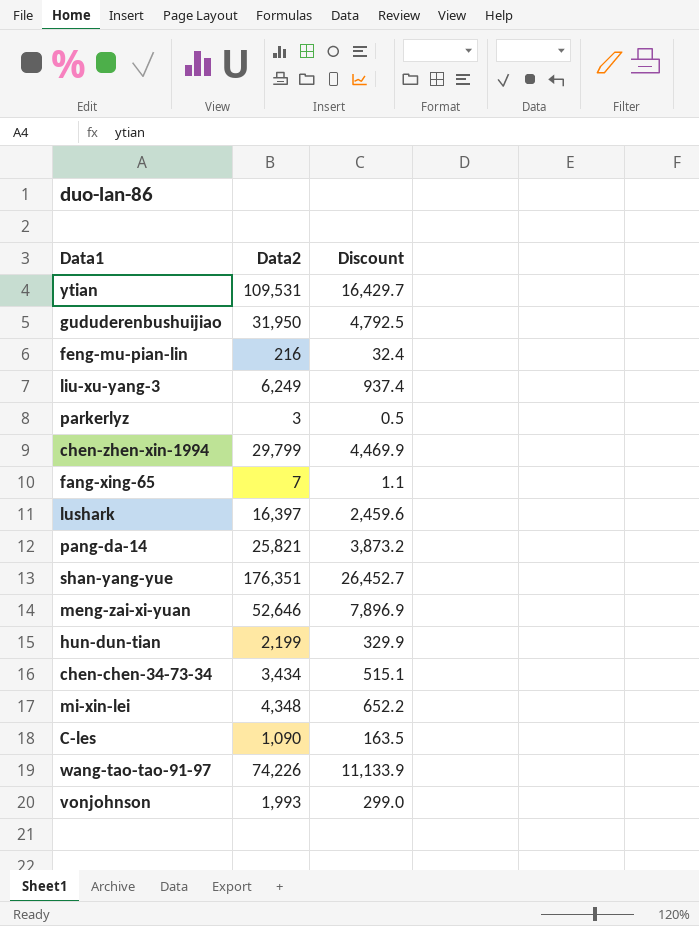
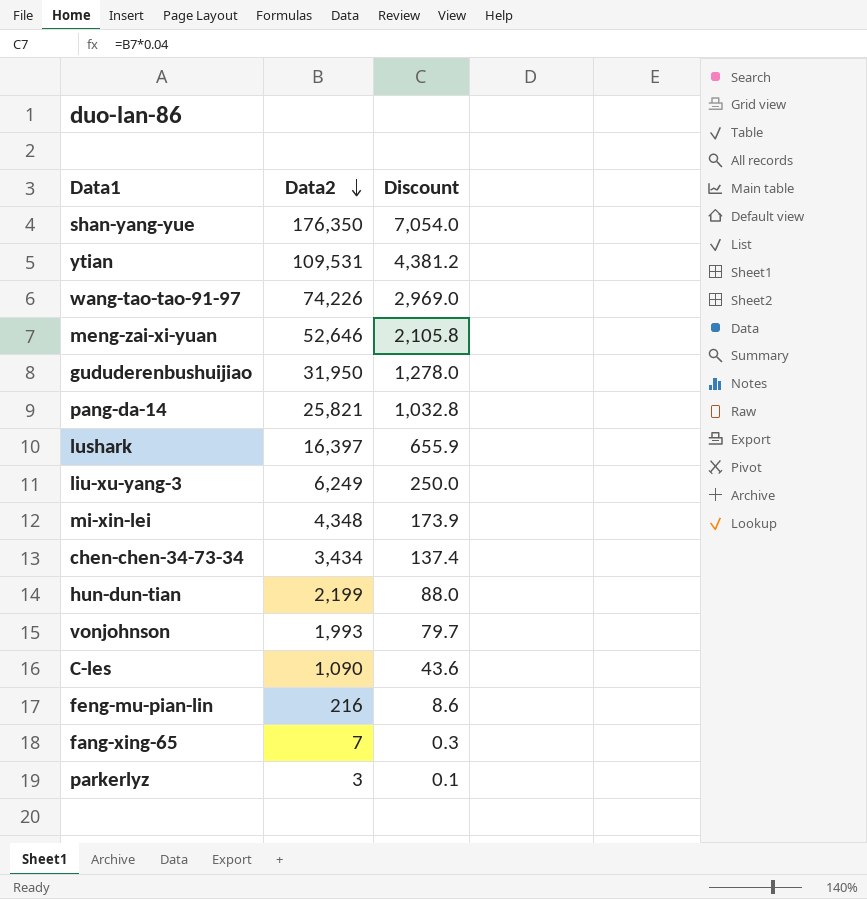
row order: none -> Data2 descending
column Discount | formula: [Data2] * 0.15 -> [Data2] * 0.04
row chen-zhen-xin-1994: 29,799 | 4,469.9 -> none
shan-yang-yue | Data2: 176,351 -> 176,350

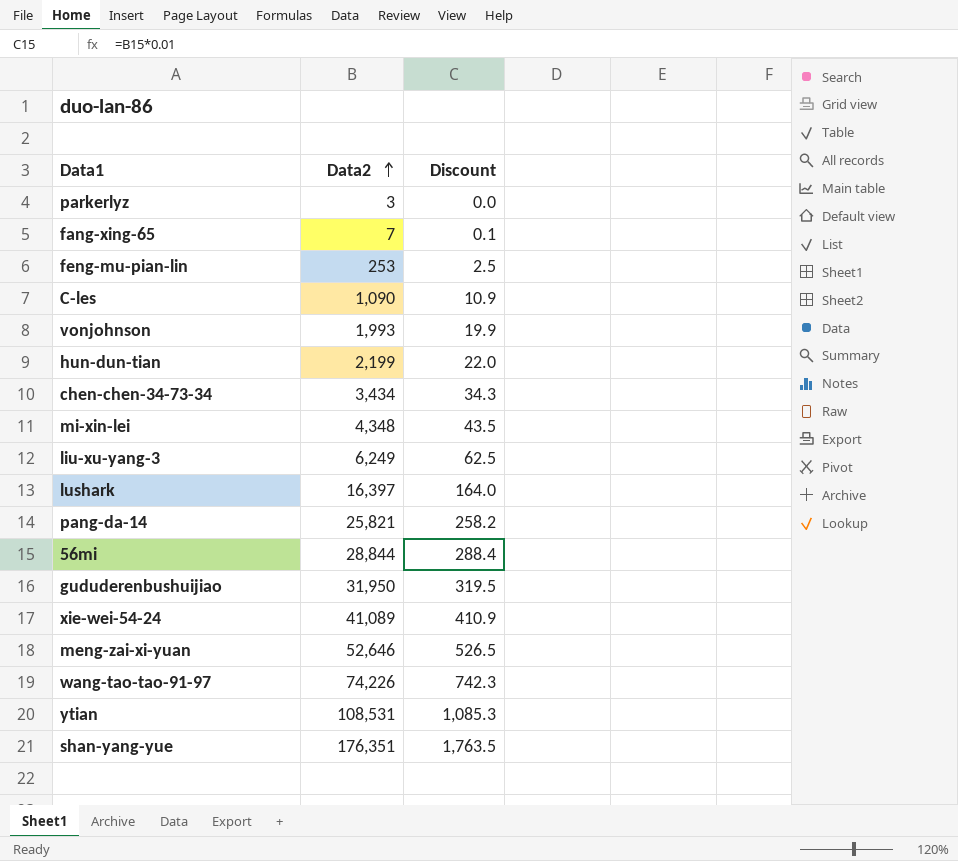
row order: Data2 descending -> Data2 ascending
column Discount | formula: [Data2] * 0.04 -> [Data2] * 0.01
feng-mu-pian-lin | Data2: 216 -> 253
row 56mi: none -> 28,844 | 288.4
row xie-wei-54-24: none -> 41,089 | 410.9
ytian | Data2: 109,531 -> 108,531
shan-yang-yue | Data2: 176,350 -> 176,351

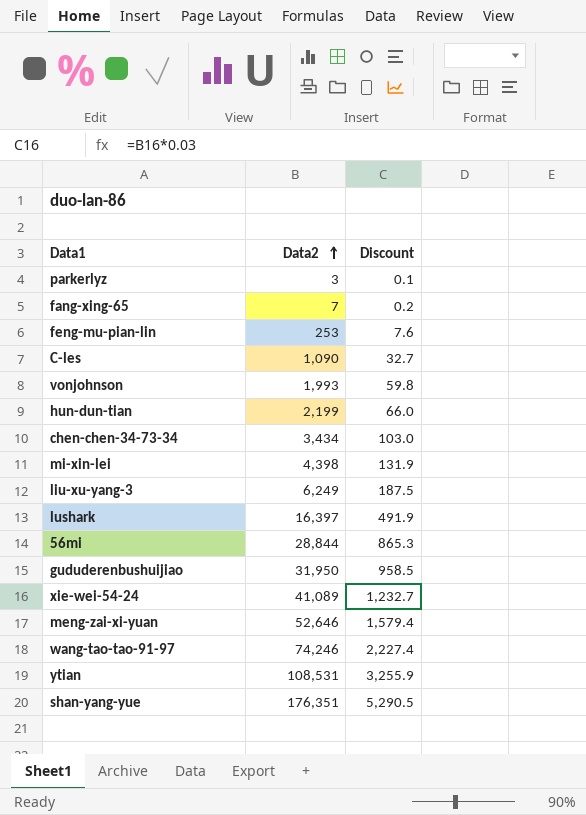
column Discount | formula: [Data2] * 0.01 -> [Data2] * 0.03
row pang-da-14: 25,821 | 258.2 -> none
mi-xin-lei | Data2: 4,348 -> 4,398
wang-tao-tao-91-97 | Data2: 74,226 -> 74,246

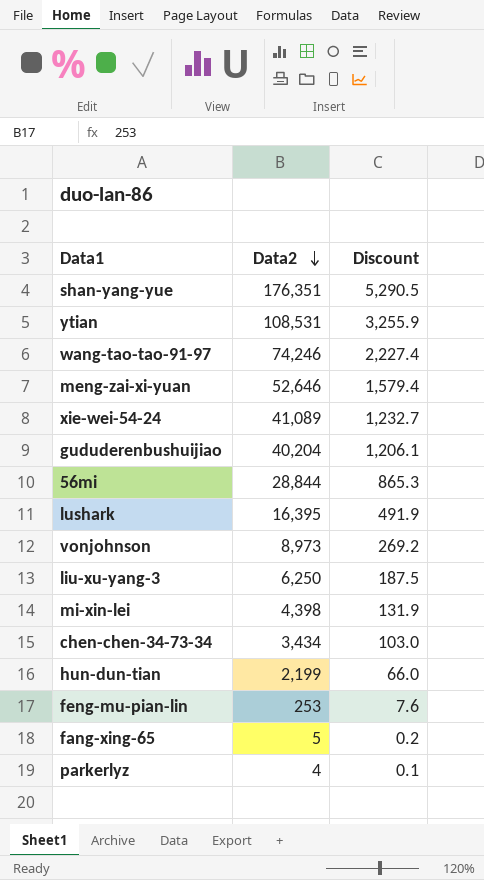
row order: Data2 ascending -> Data2 descending
row C-les: 1,090 | 32.7 -> none
gududerenbushuijiao | Data2: 31,950 -> 40,204
gududerenbushuijiao | Discount: 958.5 -> 1,206.1
lushark | Data2: 16,397 -> 16,395
vonjohnson | Data2: 1,993 -> 8,973
vonjohnson | Discount: 59.8 -> 269.2
liu-xu-yang-3 | Data2: 6,249 -> 6,250
fang-xing-65 | Data2: 7 -> 5
parkerlyz | Data2: 3 -> 4

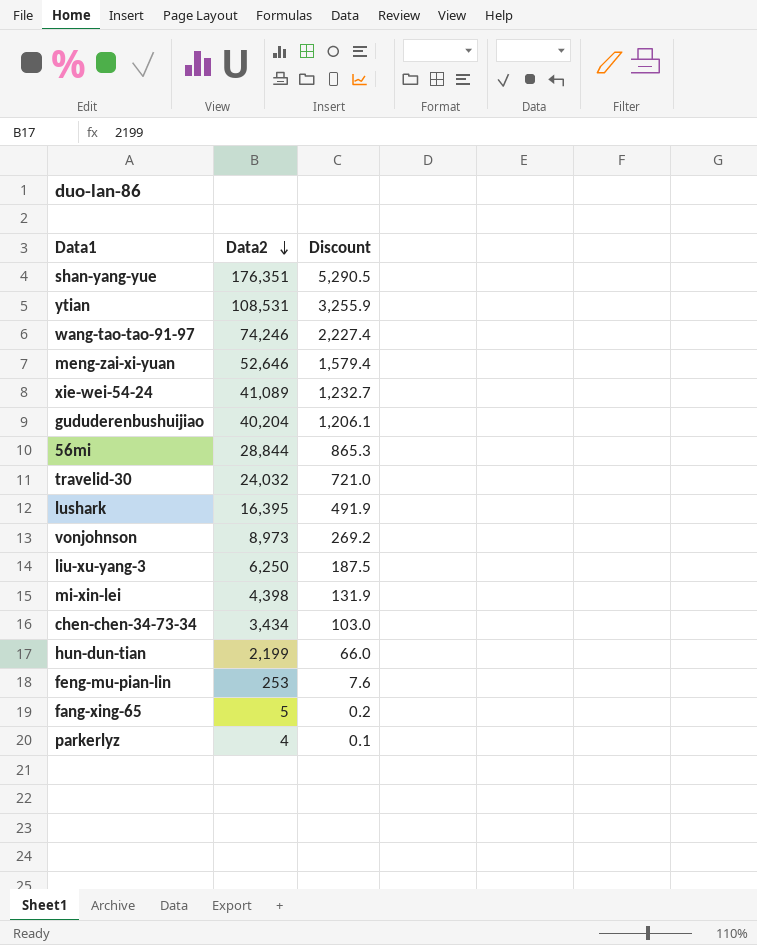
row travelid-30: none -> 24,032 | 721.0

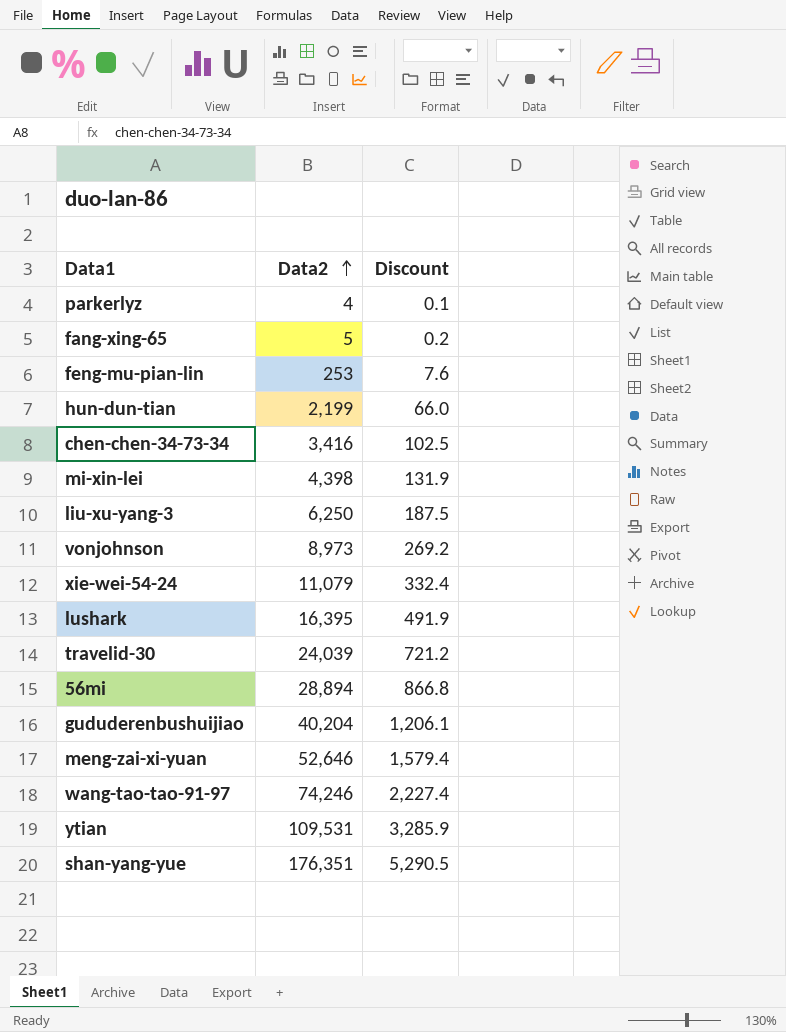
row order: Data2 descending -> Data2 ascending
chen-chen-34-73-34 | Data2: 3,434 -> 3,416
chen-chen-34-73-34 | Discount: 103.0 -> 102.5
xie-wei-54-24 | Data2: 41,089 -> 11,079
xie-wei-54-24 | Discount: 1,232.7 -> 332.4
travelid-30 | Data2: 24,032 -> 24,039
travelid-30 | Discount: 721.0 -> 721.2
56mi | Data2: 28,844 -> 28,894
56mi | Discount: 865.3 -> 866.8
ytian | Data2: 108,531 -> 109,531
ytian | Discount: 3,255.9 -> 3,285.9

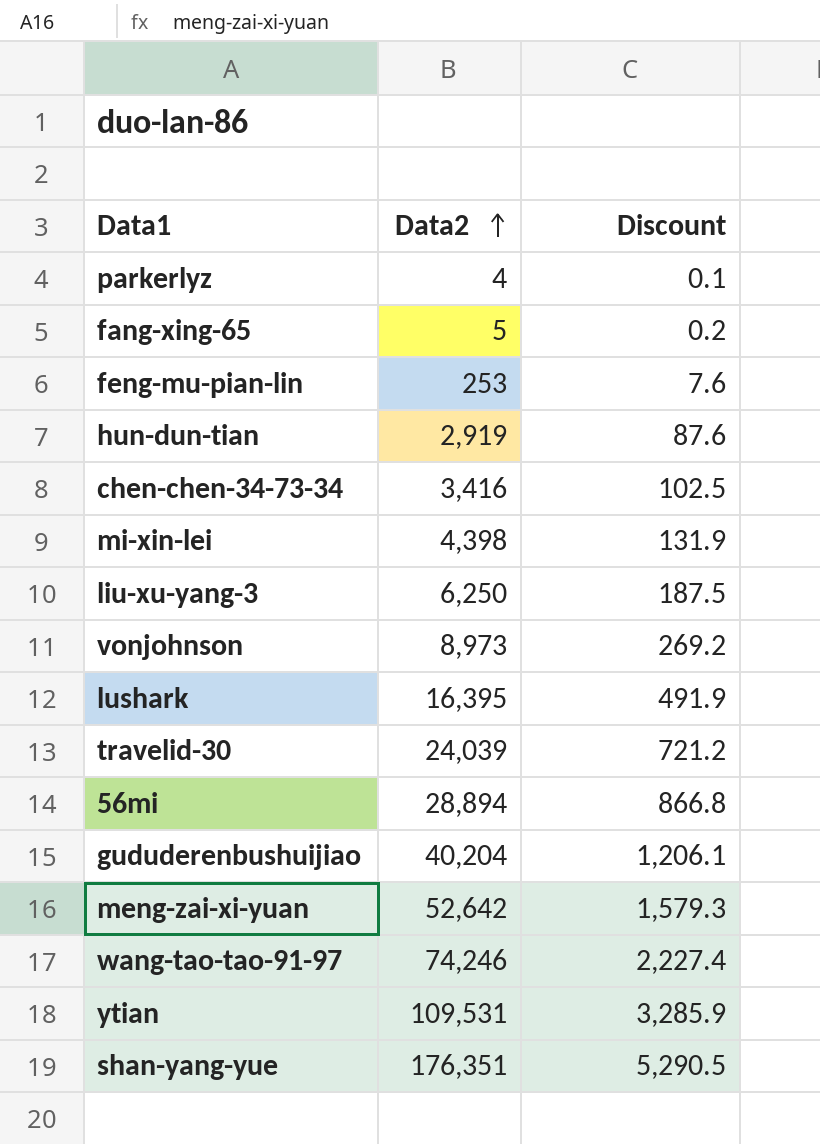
row xie-wei-54-24: 11,079 | 332.4 -> none
hun-dun-tian | Data2: 2,199 -> 2,919
hun-dun-tian | Discount: 66.0 -> 87.6
meng-zai-xi-yuan | Data2: 52,646 -> 52,642
meng-zai-xi-yuan | Discount: 1,579.4 -> 1,579.3

